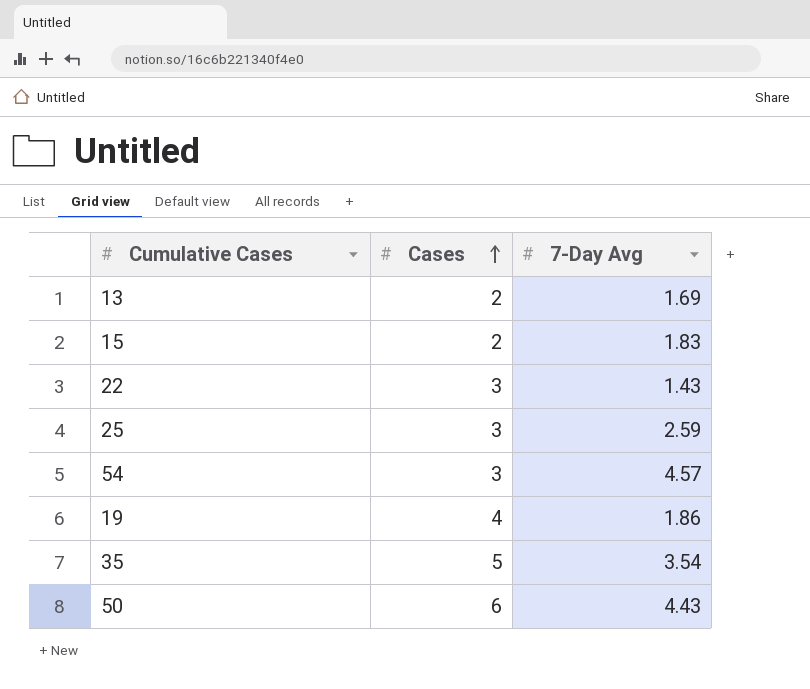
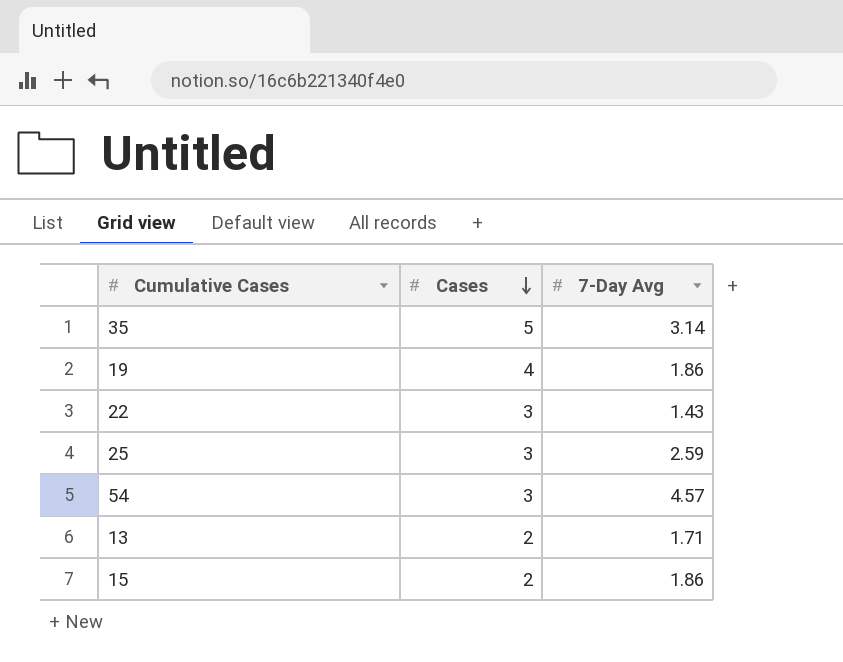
row order: Cases ascending -> Cases descending
row 50: 6 | 4.43 -> none
35 | 7-Day Avg: 3.54 -> 3.14
13 | 7-Day Avg: 1.69 -> 1.71
15 | 7-Day Avg: 1.83 -> 1.86

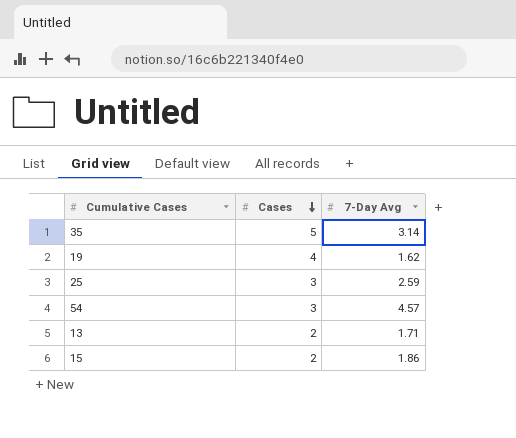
row 22: 3 | 1.43 -> none
19 | 7-Day Avg: 1.86 -> 1.62

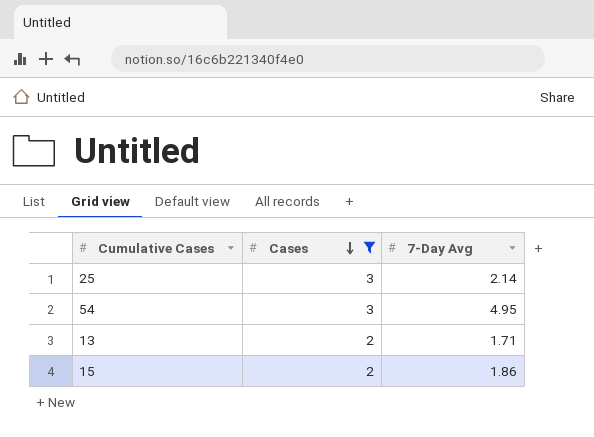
filter: none -> Cases <= 3
25 | 7-Day Avg: 2.59 -> 2.14
54 | 7-Day Avg: 4.57 -> 4.95

